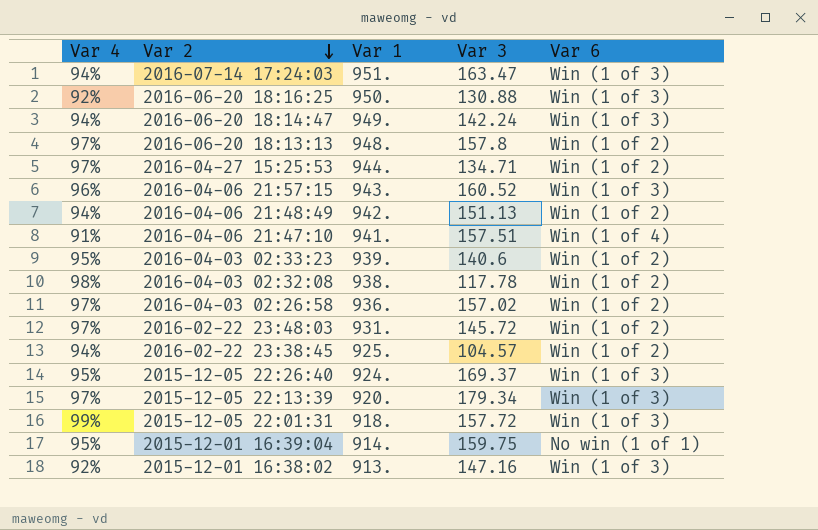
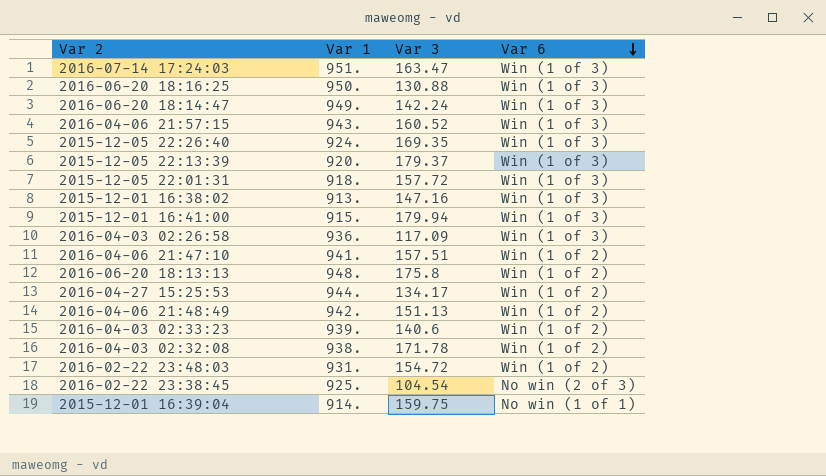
row order: Var 2 descending -> Var 6 descending
column Var 4 | position: 1 -> none
2015-12-05 22:26:40 | Var 3: 169.37 -> 169.35
2015-12-05 22:13:39 | Var 3: 179.34 -> 179.37
row 2015-12-01 16:41:00: none -> 915. | 179.94 | Win (1 of 3)
2016-04-03 02:26:58 | Var 3: 157.02 -> 117.09
2016-04-03 02:26:58 | Var 6: Win (1 of 2) -> Win (1 of 3)
2016-04-06 21:47:10 | Var 6: Win (1 of 4) -> Win (1 of 2)
2016-06-20 18:13:13 | Var 3: 157.8 -> 175.8
2016-04-27 15:25:53 | Var 3: 134.71 -> 134.17
2016-04-03 02:32:08 | Var 3: 117.78 -> 171.78
2016-02-22 23:48:03 | Var 3: 145.72 -> 154.72
2016-02-22 23:38:45 | Var 3: 104.57 -> 104.54
2016-02-22 23:38:45 | Var 6: Win (1 of 2) -> No win (2 of 3)

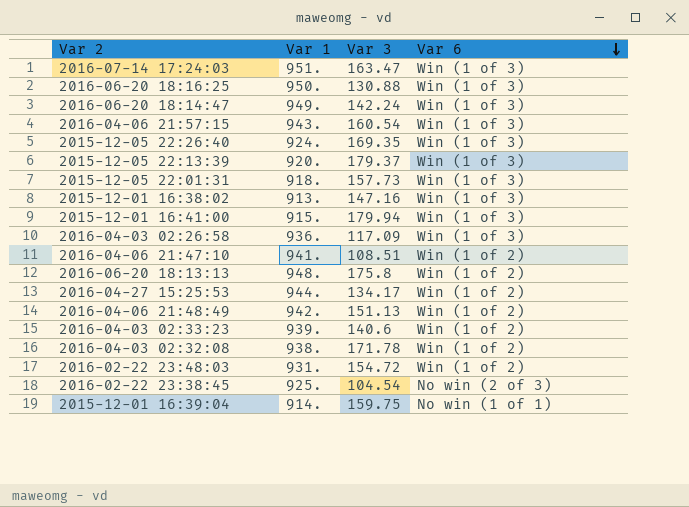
2016-04-06 21:57:15 | Var 3: 160.52 -> 160.54
2015-12-05 22:01:31 | Var 3: 157.72 -> 157.73
2016-04-06 21:47:10 | Var 3: 157.51 -> 108.51

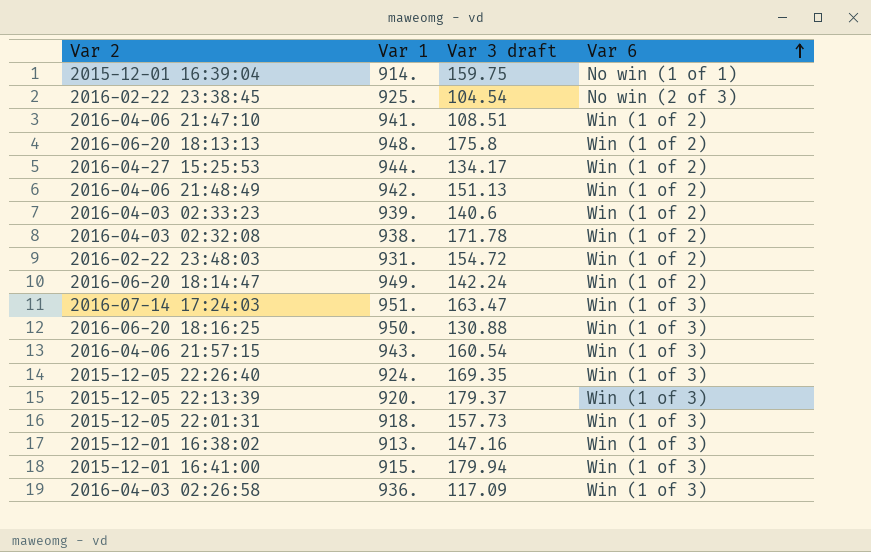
row order: Var 6 descending -> Var 6 ascending
column name: Var 3 -> Var 3 draft
2016-06-20 18:14:47 | Var 6: Win (1 of 3) -> Win (1 of 2)

